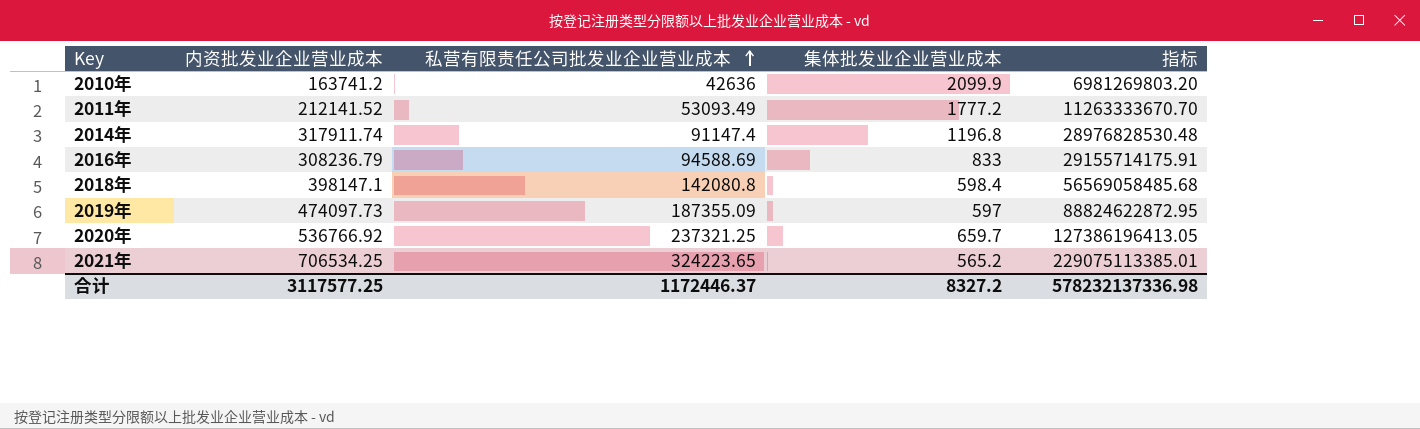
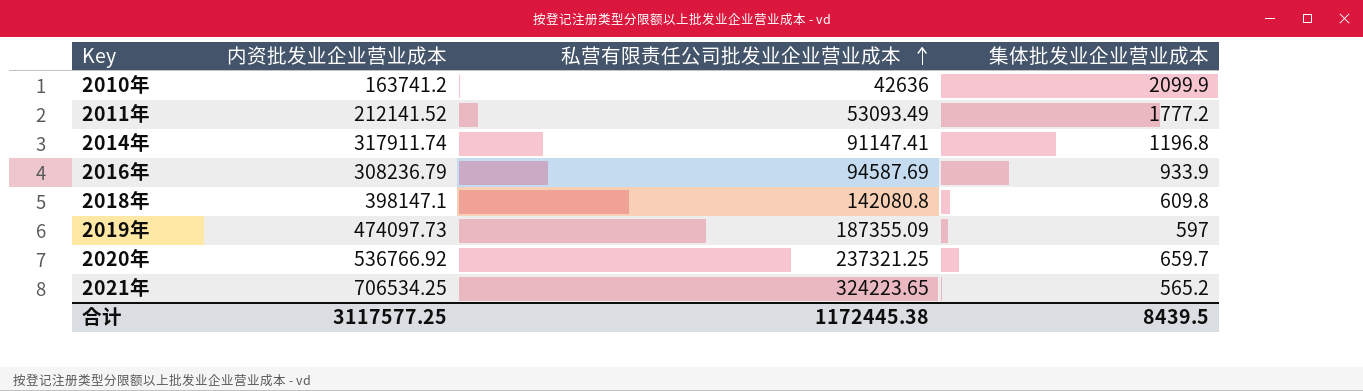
column 指标 | formula: [内资批发业企业营业成本] * [私营有限责任公司批发业企业营业成本] -> none
2014年 | 私营有限责任公司批发业企业营业成本: 91147.4 -> 91147.41
2016年 | 私营有限责任公司批发业企业营业成本: 94588.69 -> 94587.69
2016年 | 集体批发业企业营业成本: 833 -> 933.9
2018年 | 集体批发业企业营业成本: 598.4 -> 609.8
合计 | 私营有限责任公司批发业企业营业成本: 1172446.37 -> 1172445.38
合计 | 集体批发业企业营业成本: 8327.2 -> 8439.5

